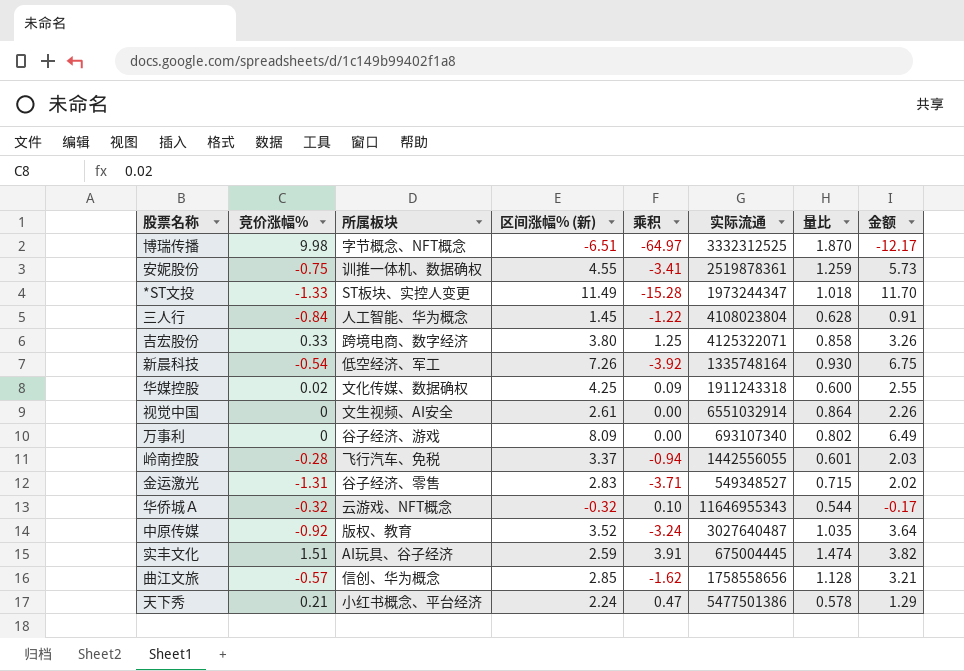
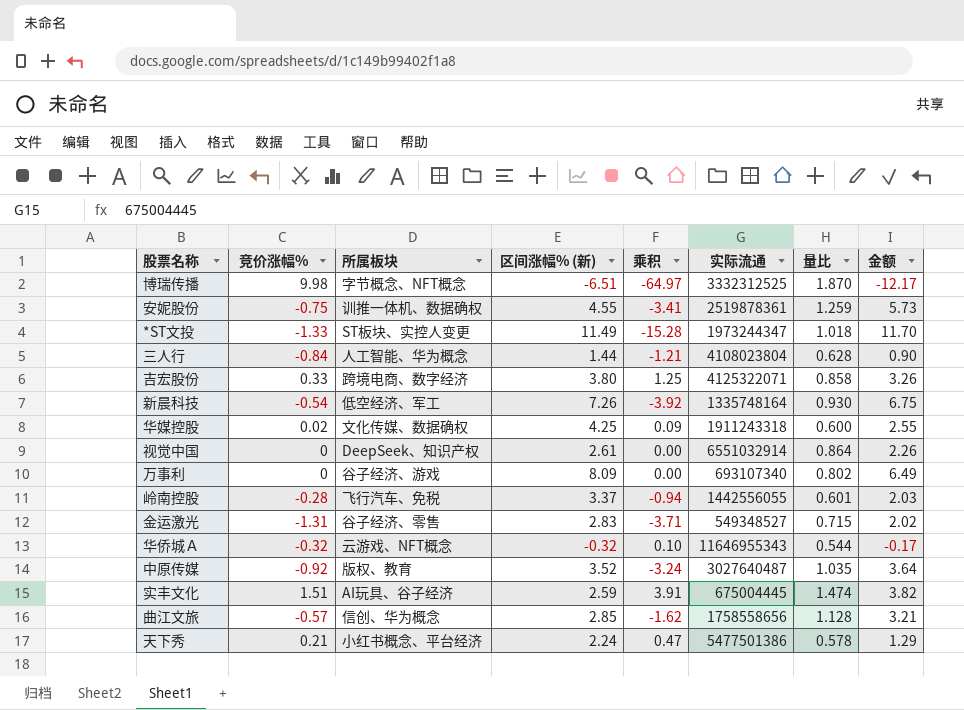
三人行 | 区间涨幅% (新): 1.45 -> 1.44
三人行 | 乘积: -1.22 -> -1.21
三人行 | 金额: 0.91 -> 0.90
视觉中国 | 所属板块: 文生视频、AI安全 -> DeepSeek、知识产权

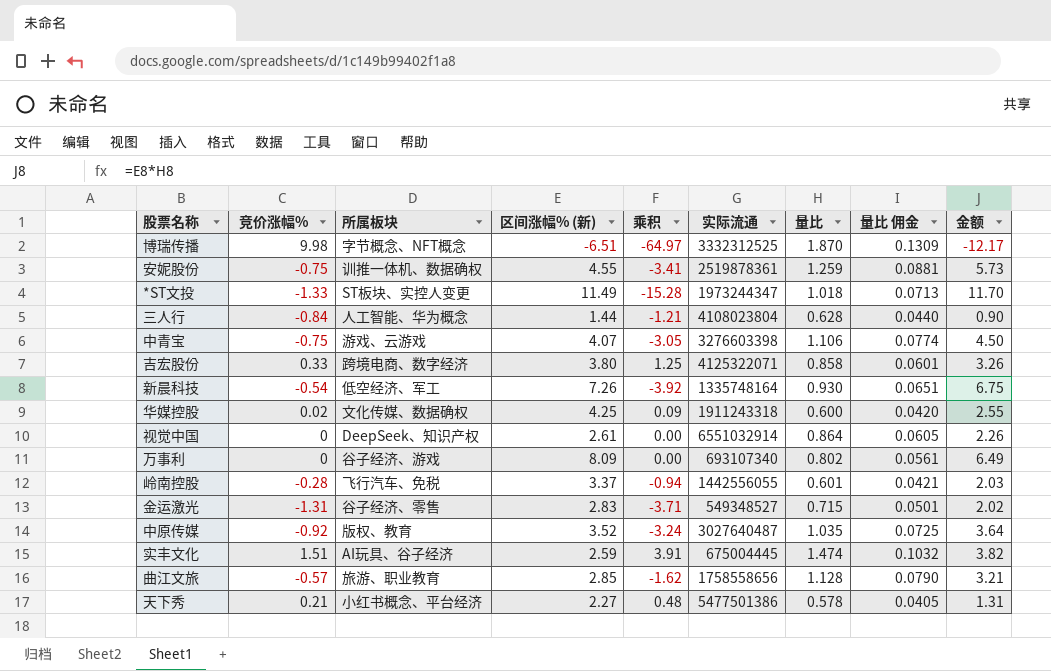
column 量比 佣金 | formula: none -> [量比] * 0.07
row 华侨城Ａ: -0.32 | 云游戏、NFT概念 | -0.32 | 0.10 | 11646955343 | 0.544 | -0.17 -> none
row 中青宝: none -> -0.75 | 游戏、云游戏 | 4.07 | -3.05 | 3276603398 | 1.106 | 0.0774 | 4.50
曲江文旅 | 所属板块: 信创、华为概念 -> 旅游、职业教育
天下秀 | 区间涨幅% (新): 2.24 -> 2.27
天下秀 | 乘积: 0.47 -> 0.48
天下秀 | 金额: 1.29 -> 1.31

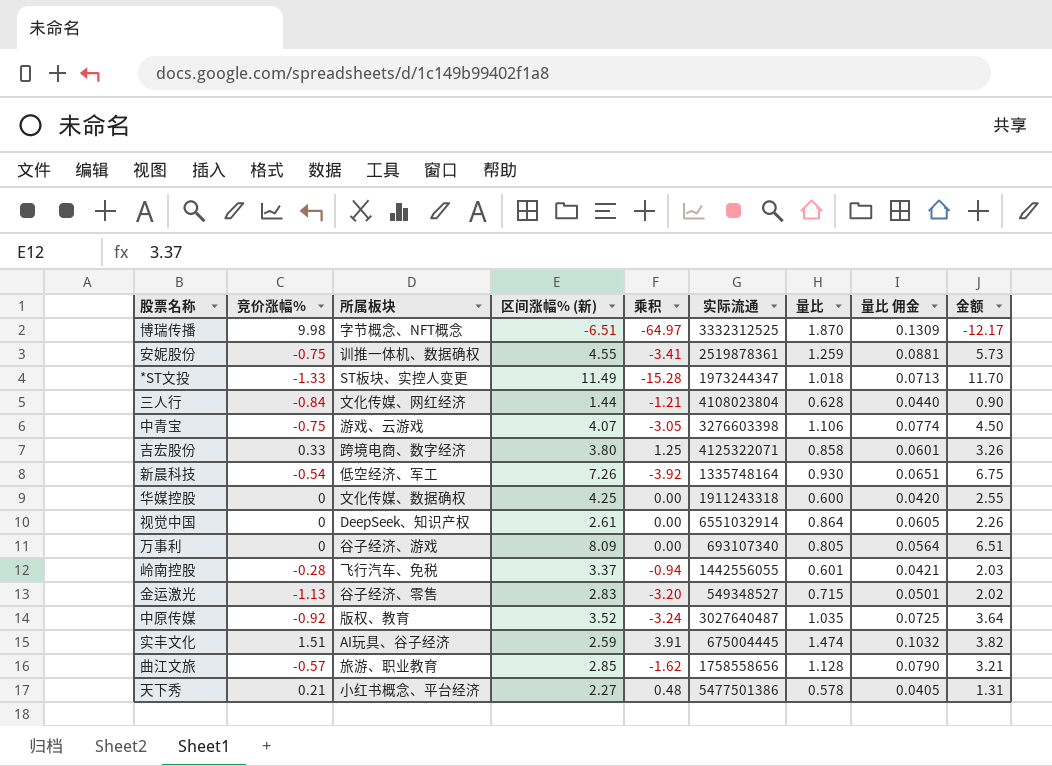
三人行 | 所属板块: 人工智能、华为概念 -> 文化传媒、网红经济
华媒控股 | 竞价涨幅%: 0.02 -> 0
华媒控股 | 乘积: 0.09 -> 0.00
万事利 | 量比: 0.802 -> 0.805
万事利 | 量比 佣金: 0.0561 -> 0.0564
万事利 | 金额: 6.49 -> 6.51
金运激光 | 竞价涨幅%: -1.31 -> -1.13
金运激光 | 乘积: -3.71 -> -3.20

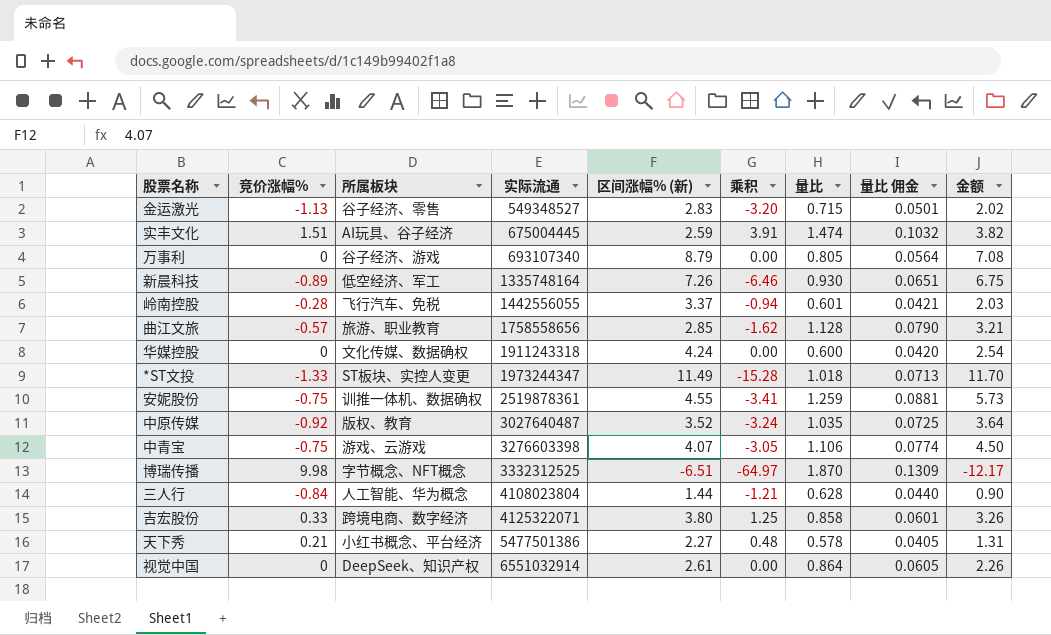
row order: none -> 实际流通 ascending
column 实际流通 | position: 6 -> 4
万事利 | 区间涨幅% (新): 8.09 -> 8.79
万事利 | 金额: 6.51 -> 7.08
新晨科技 | 竞价涨幅%: -0.54 -> -0.89
新晨科技 | 乘积: -3.92 -> -6.46
华媒控股 | 区间涨幅% (新): 4.25 -> 4.24
华媒控股 | 金额: 2.55 -> 2.54
三人行 | 所属板块: 文化传媒、网红经济 -> 人工智能、华为概念

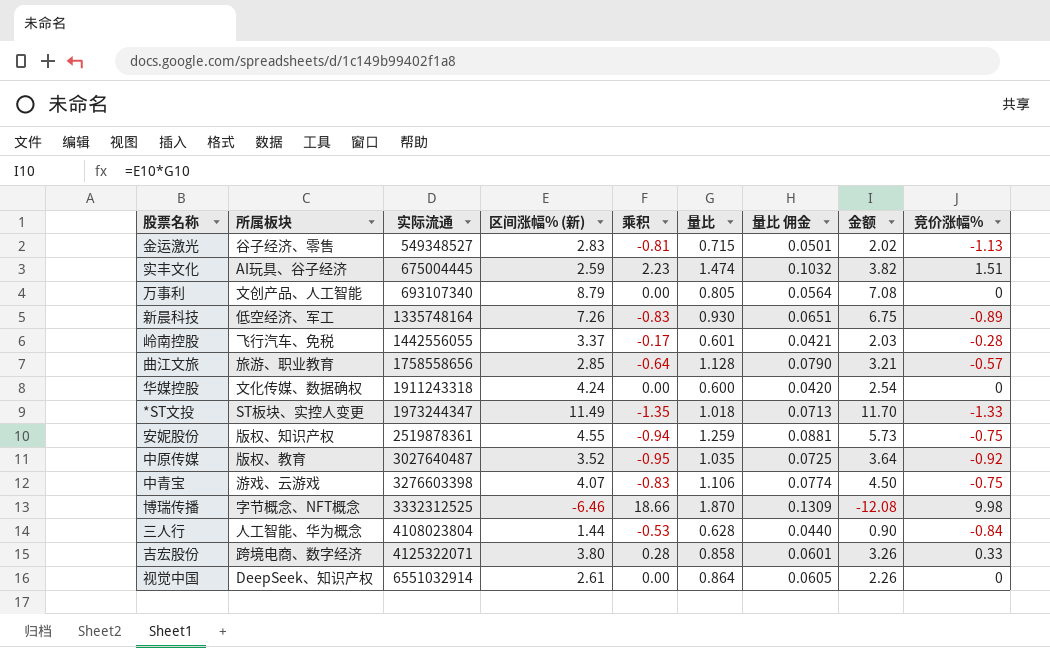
column 乘积 | formula: [竞价涨幅%] * [区间涨幅% (新)] -> [量比] * [竞价涨幅%]
column 竞价涨幅% | position: 2 -> 9
row 天下秀: 0.21 | 小红书概念、平台经济 | 5477501386 | 2.27 | 0.48 | 0.578 | 0.0405 | 1.31 -> none
万事利 | 所属板块: 谷子经济、游戏 -> 文创产品、人工智能
安妮股份 | 所属板块: 训推一体机、数据确权 -> 版权、知识产权
博瑞传播 | 区间涨幅% (新): -6.51 -> -6.46
博瑞传播 | 金额: -12.17 -> -12.08

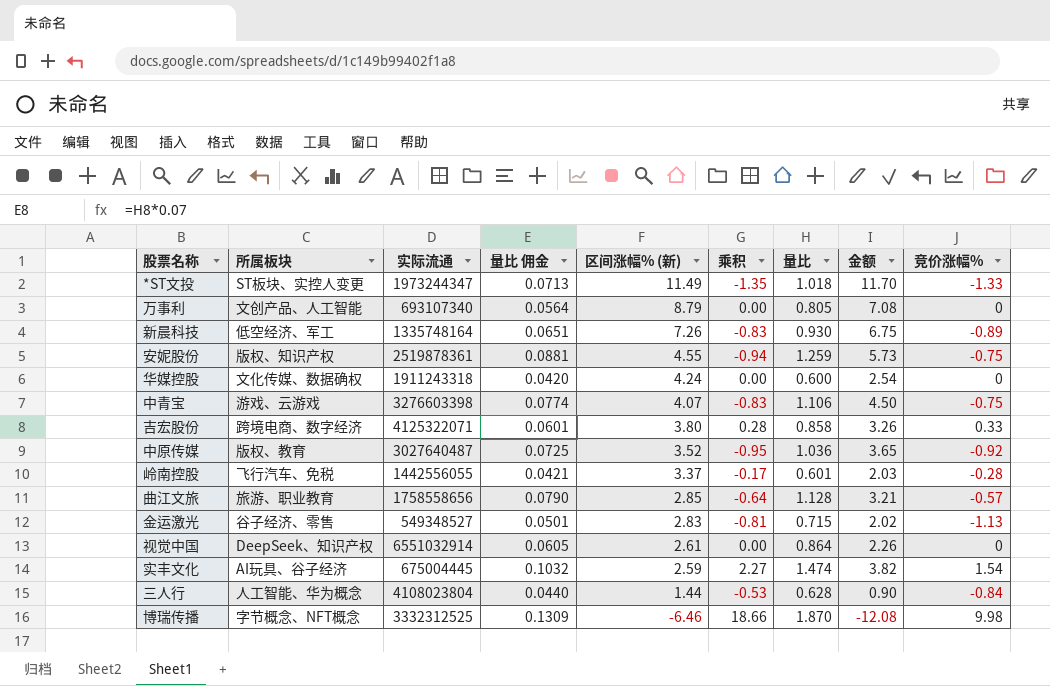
row order: 实际流通 ascending -> 区间涨幅% (新) descending
column 量比 佣金 | position: 7 -> 4
中原传媒 | 量比: 1.035 -> 1.036
中原传媒 | 金额: 3.64 -> 3.65
实丰文化 | 乘积: 2.23 -> 2.27
实丰文化 | 竞价涨幅%: 1.51 -> 1.54

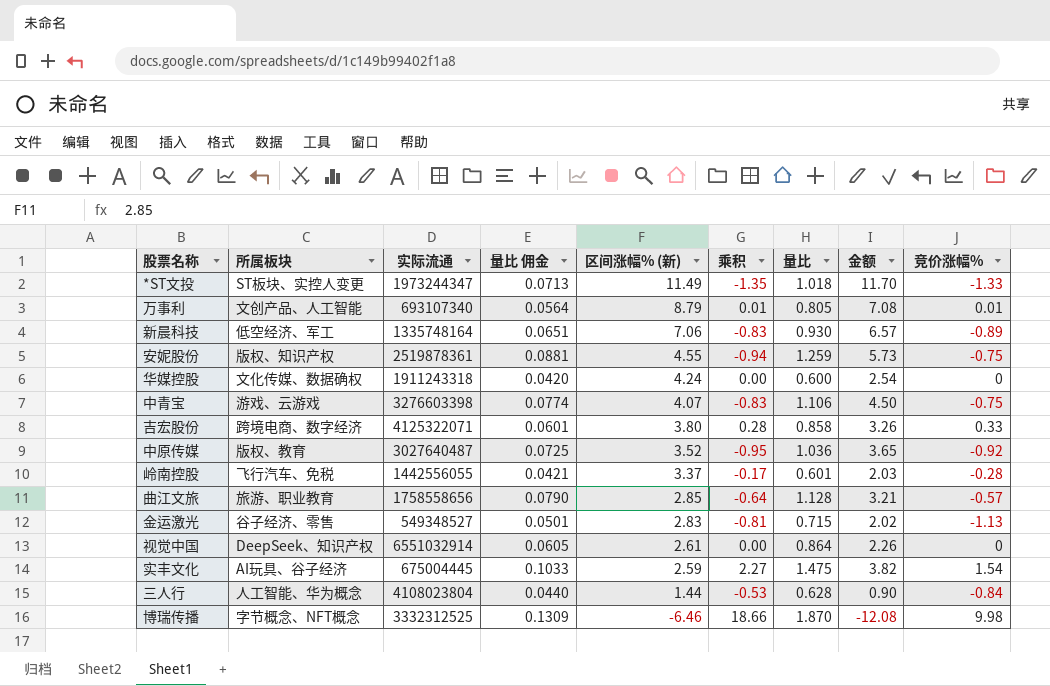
万事利 | 乘积: 0.00 -> 0.01
万事利 | 竞价涨幅%: 0 -> 0.01
新晨科技 | 区间涨幅% (新): 7.26 -> 7.06
新晨科技 | 金额: 6.75 -> 6.57
实丰文化 | 量比 佣金: 0.1032 -> 0.1033
实丰文化 | 量比: 1.474 -> 1.475

